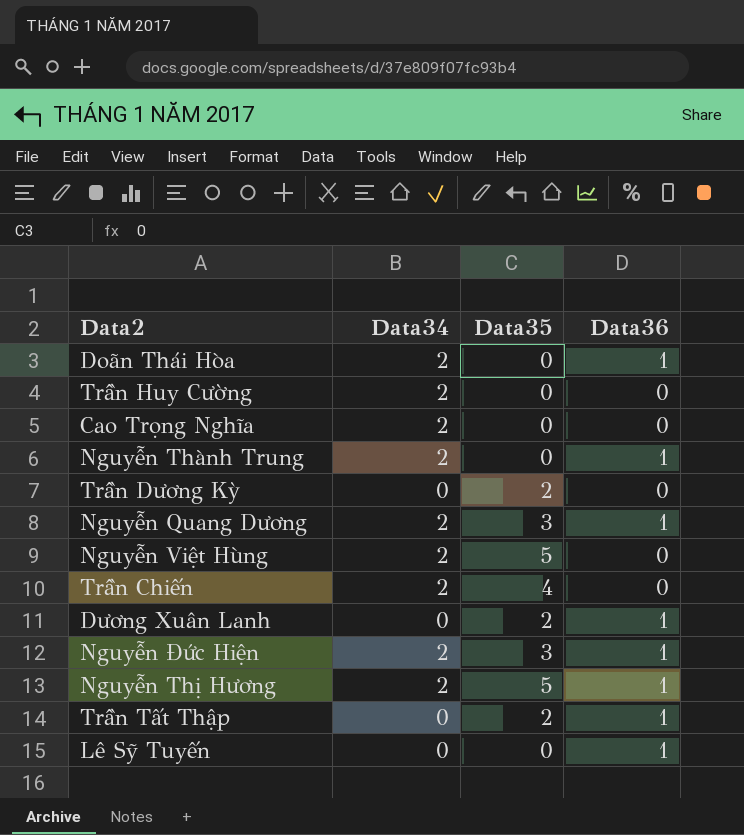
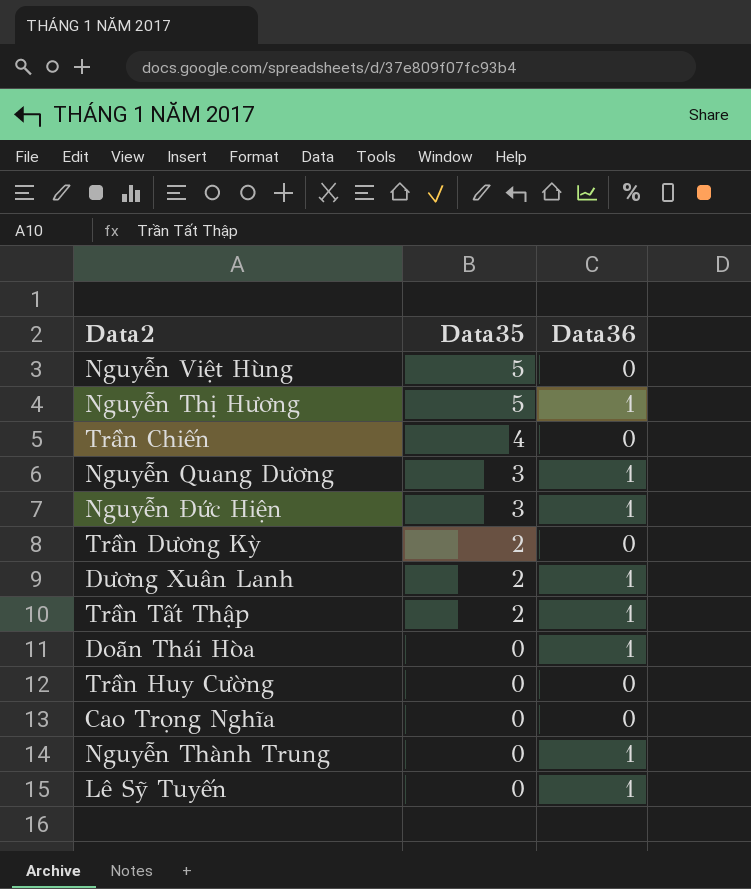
row order: none -> Data35 descending
column Data34 | position: 2 -> none

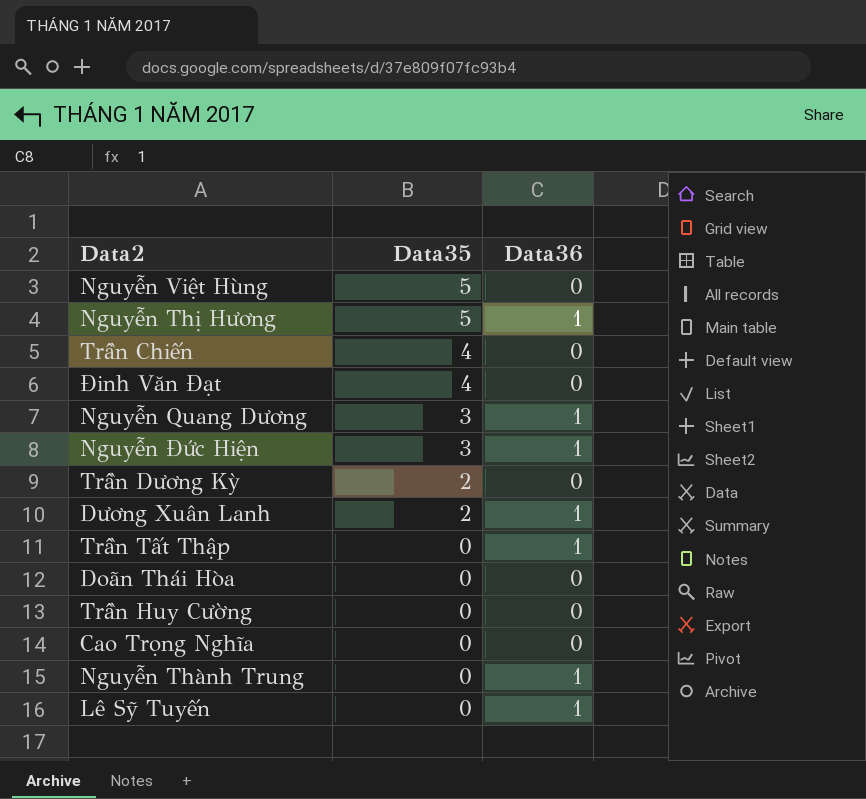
row Đinh Văn Đạt: none -> 4 | 0
Trần Tất Thập | Data35: 2 -> 0
Doãn Thái Hòa | Data36: 1 -> 0

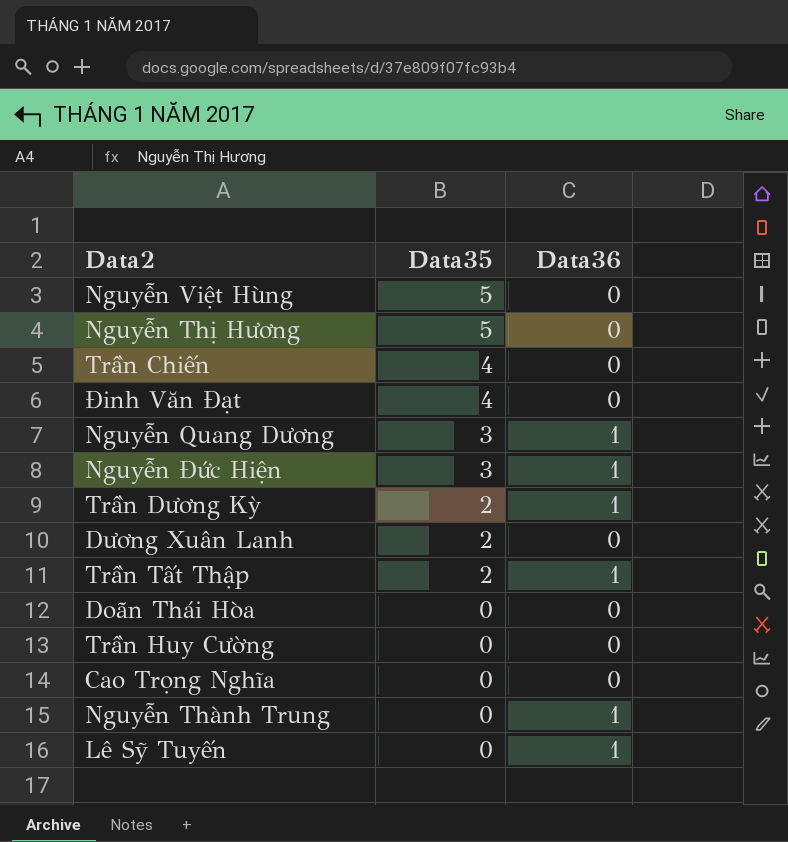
Nguyễn Thị Hương | Data36: 1 -> 0
Trần Dương Kỳ | Data36: 0 -> 1
Dương Xuân Lanh | Data36: 1 -> 0
Trần Tất Thập | Data35: 0 -> 2

